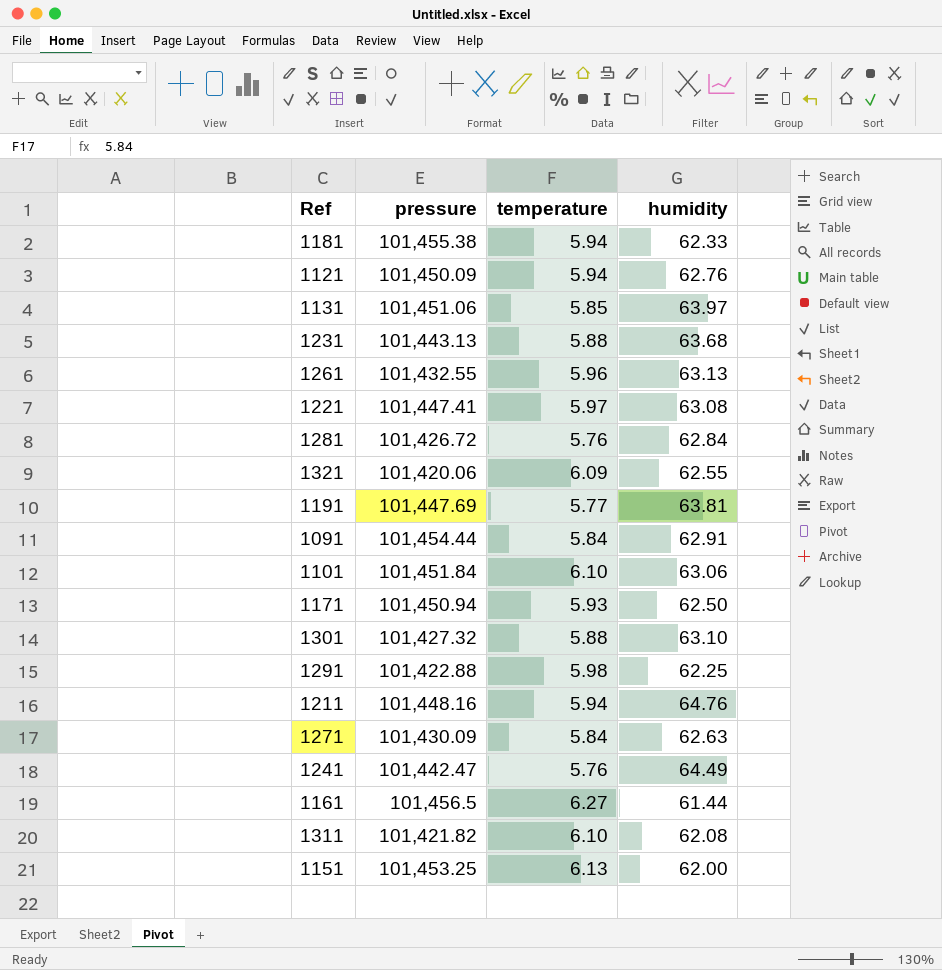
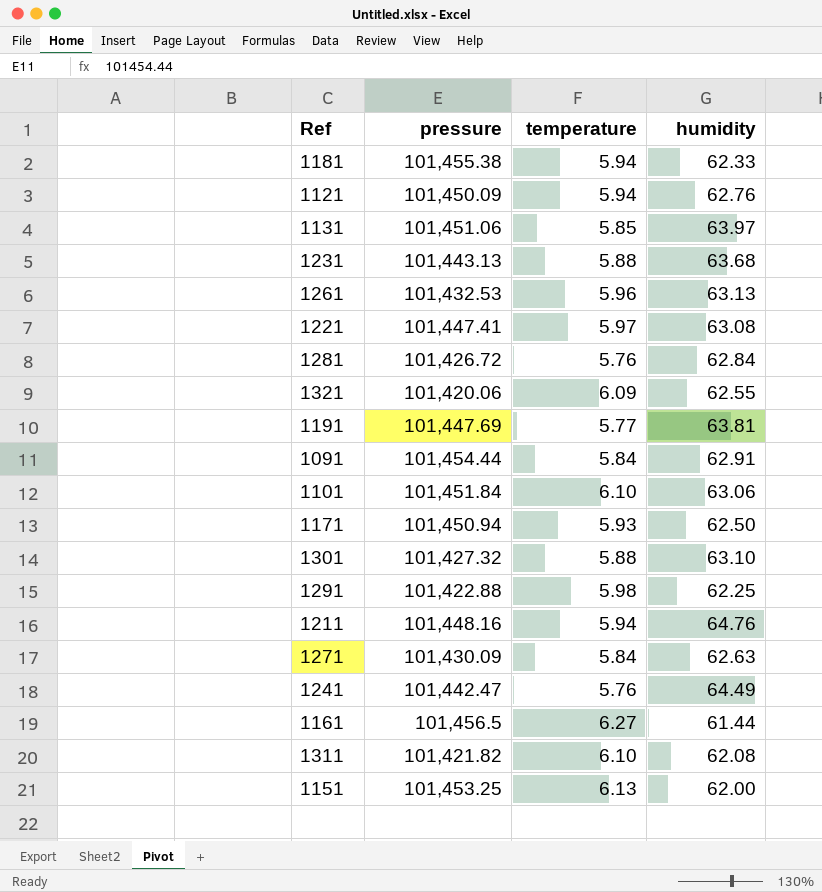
1261 | pressure: 101,432.55 -> 101,432.53

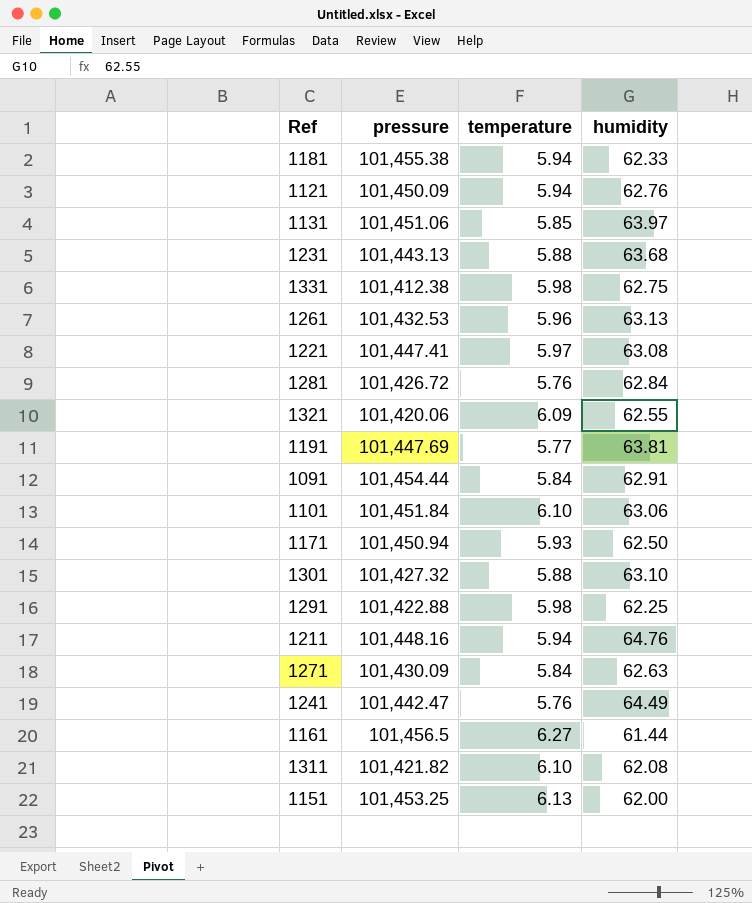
row 1331: none -> 101,412.38 | 5.98 | 62.75

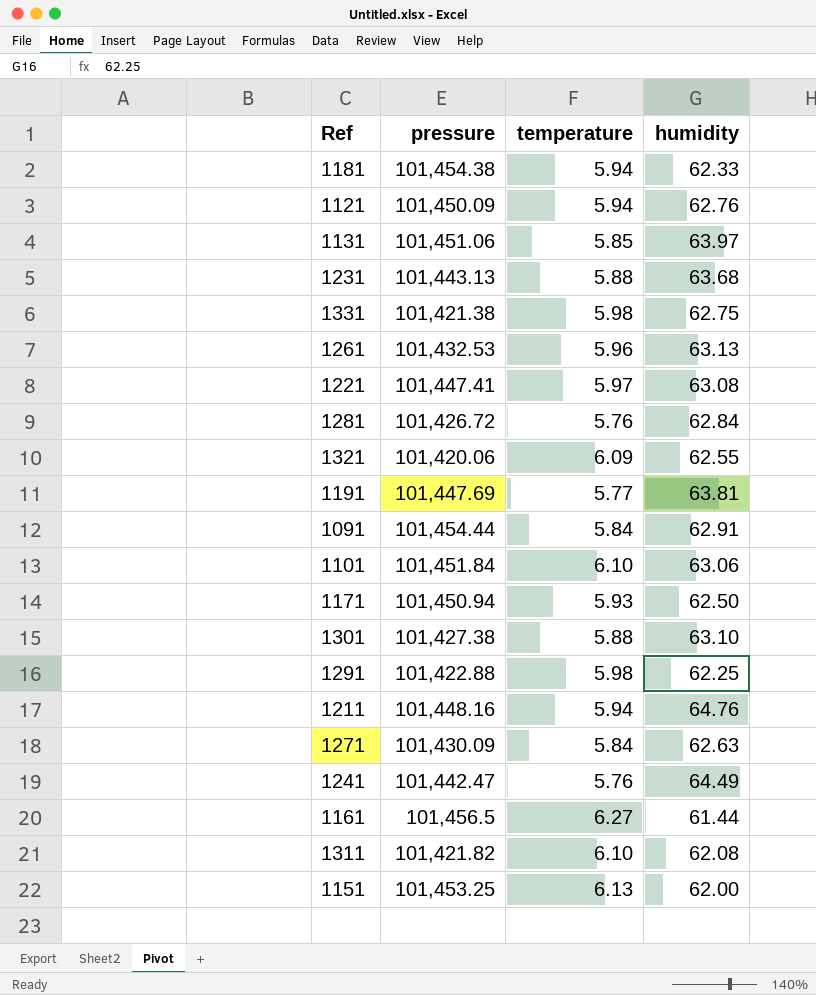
1181 | pressure: 101,455.38 -> 101,454.38
1331 | pressure: 101,412.38 -> 101,421.38
1301 | pressure: 101,427.32 -> 101,427.38

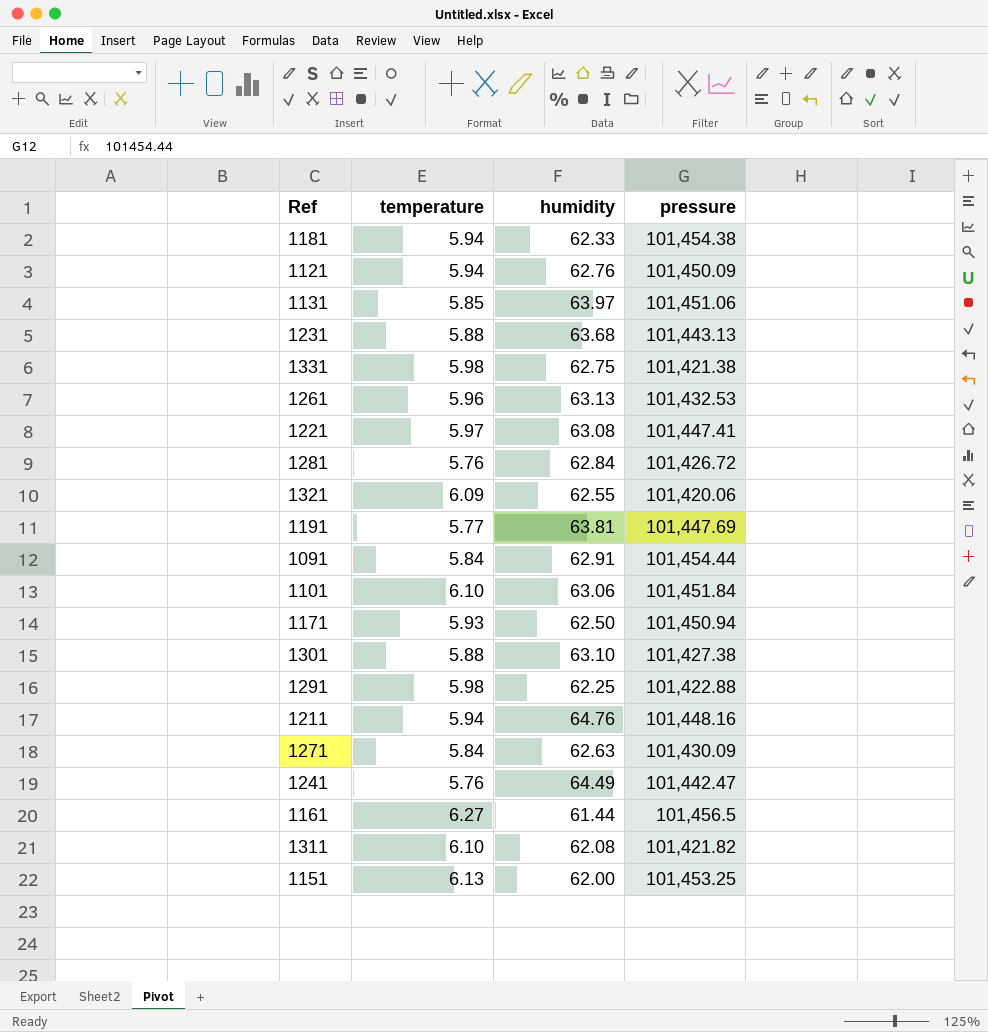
column pressure | position: 2 -> 4

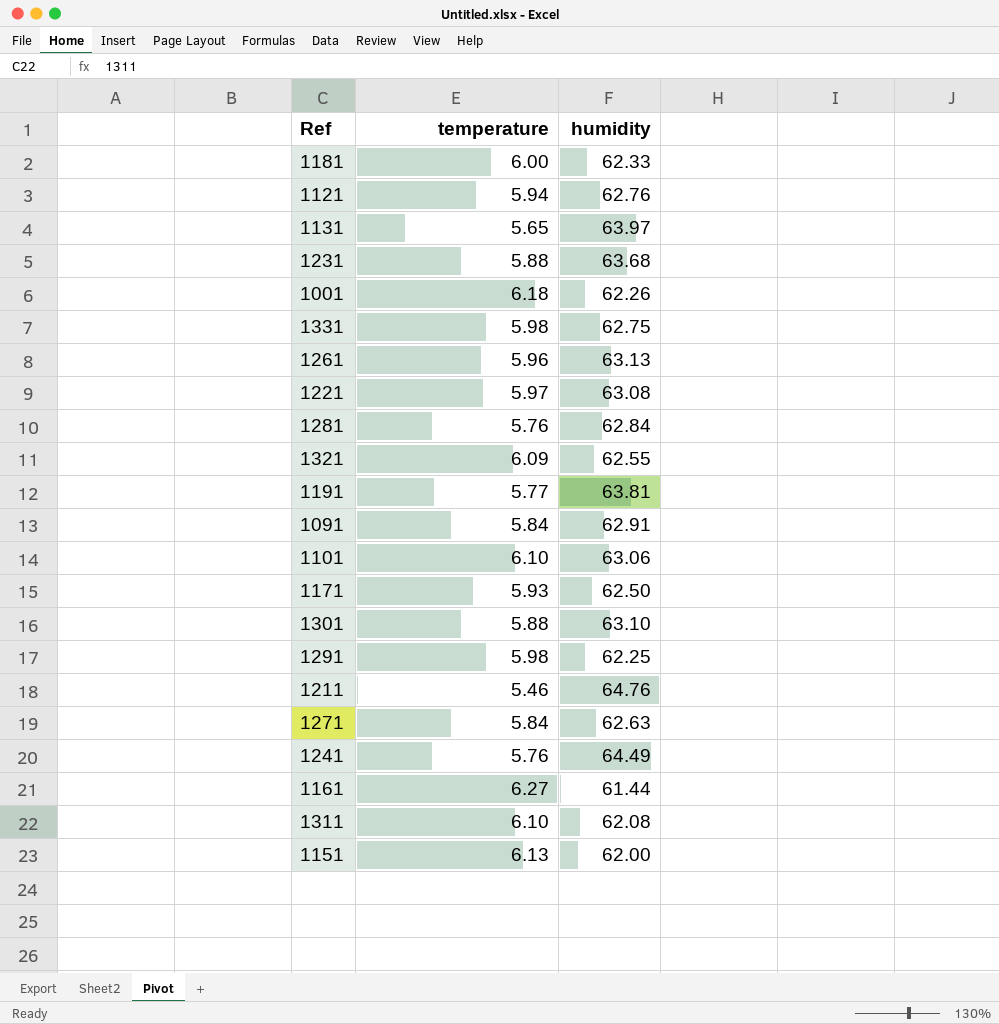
column pressure | position: 4 -> none
1181 | temperature: 5.94 -> 6.00
1131 | temperature: 5.85 -> 5.65
row 1001: none -> 6.18 | 62.26
1211 | temperature: 5.94 -> 5.46

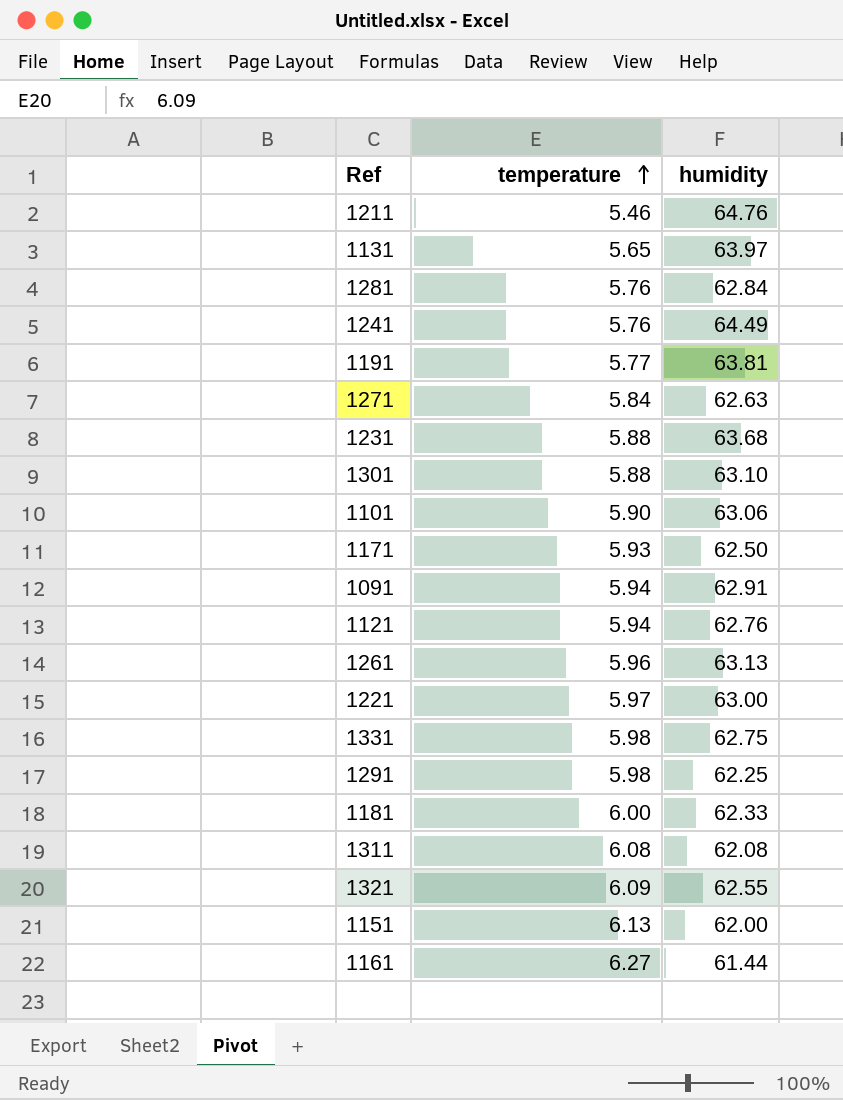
row order: none -> temperature ascending
row 1001: 6.18 | 62.26 -> none
1101 | temperature: 6.10 -> 5.90
1091 | temperature: 5.84 -> 5.94
1221 | humidity: 63.08 -> 63.00
1311 | temperature: 6.10 -> 6.08

